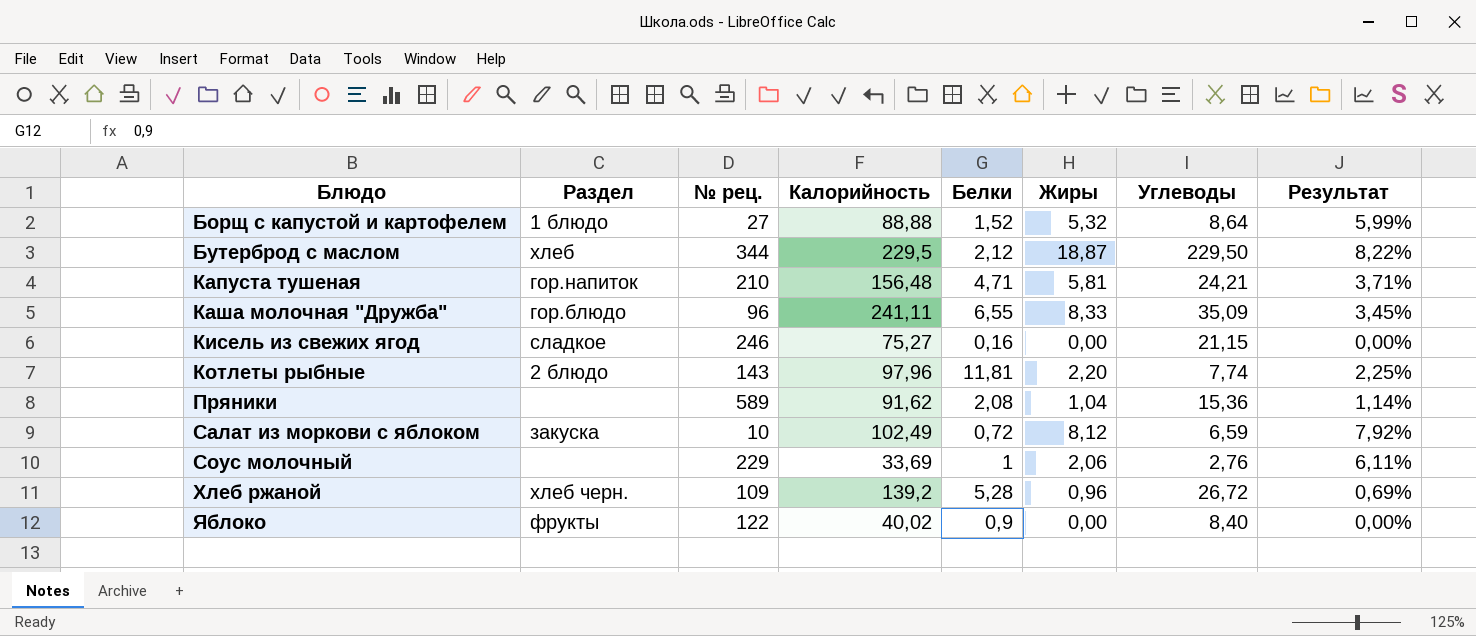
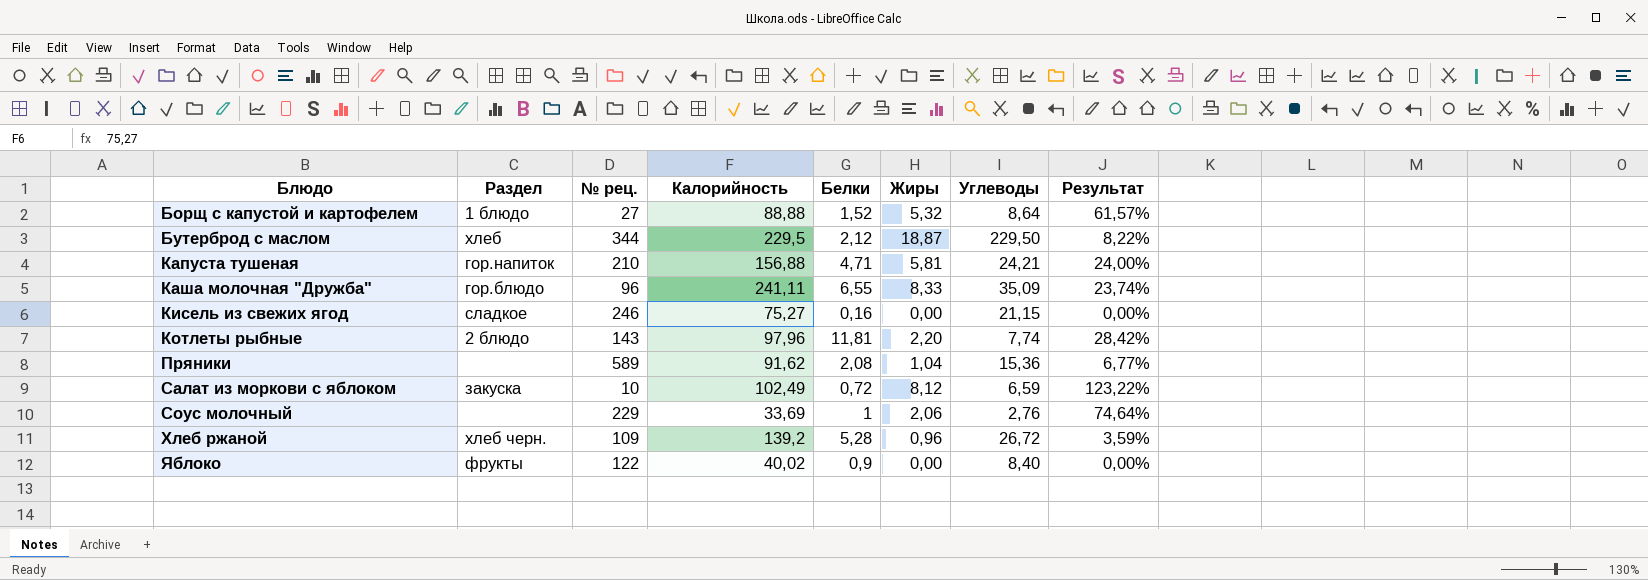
column Результат | formula: [Жиры] / [Калорийность] -> [Жиры] / [Углеводы]
Капуста тушеная | Калорийность: 156,48 -> 156,88

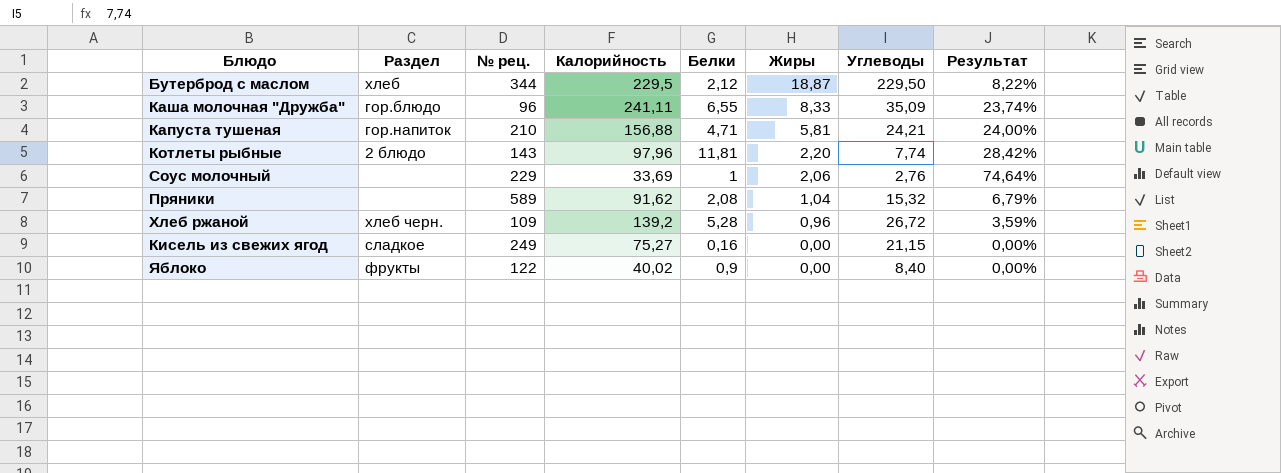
row order: Блюдо ascending -> Жиры descending
row Борщ с капустой и картофелем: 1 блюдо | 27 | 88,88 | 1,52 | 5,32 | 8,64 | 61,57% -> none
row Салат из моркови с яблоком: закуска | 10 | 102,49 | 0,72 | 8,12 | 6,59 | 123,22% -> none
Пряники | Углеводы: 15,36 -> 15,32
Пряники | Результат: 6,77% -> 6,79%
Кисель из свежих ягод | № рец.: 246 -> 249

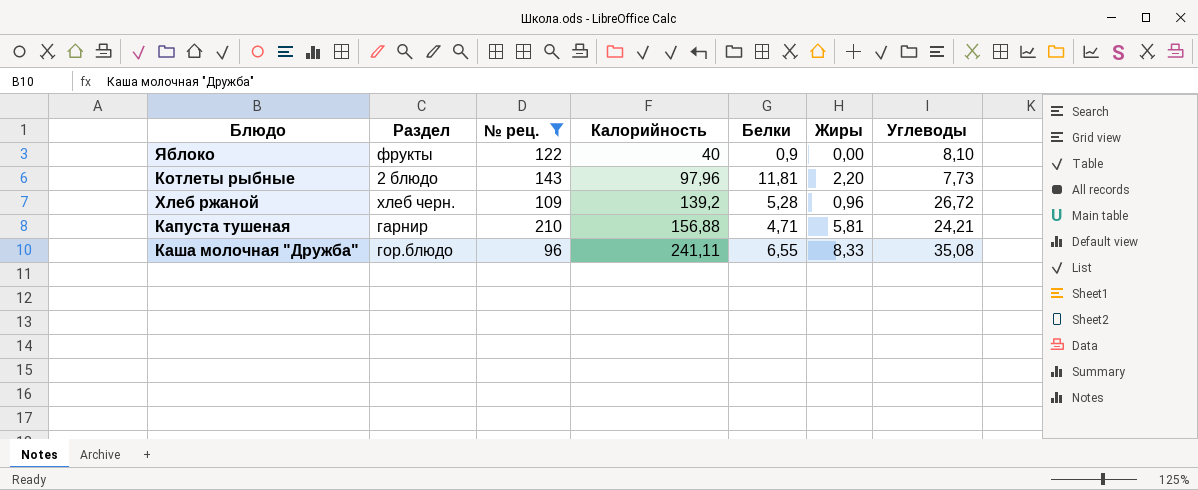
filter: none -> № рец. <= 210
row order: Жиры descending -> Калорийность ascending
column Результат | formula: [Жиры] / [Углеводы] -> none
Яблоко | Калорийность: 40,02 -> 40
Яблоко | Углеводы: 8,40 -> 8,10
Котлеты рыбные | Углеводы: 7,74 -> 7,73
Капуста тушеная | Раздел: гор.напиток -> гарнир
Каша молочная "Дружба" | Углеводы: 35,09 -> 35,08

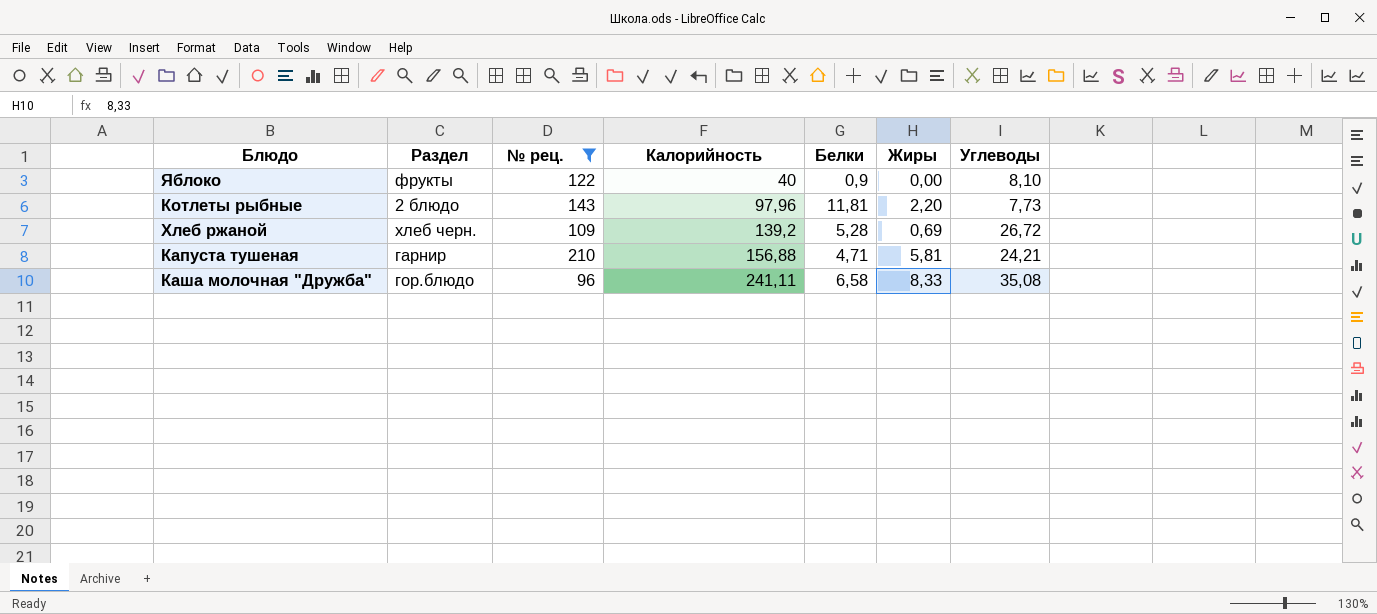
Хлеб ржаной | Жиры: 0,96 -> 0,69
Каша молочная "Дружба" | Белки: 6,55 -> 6,58

